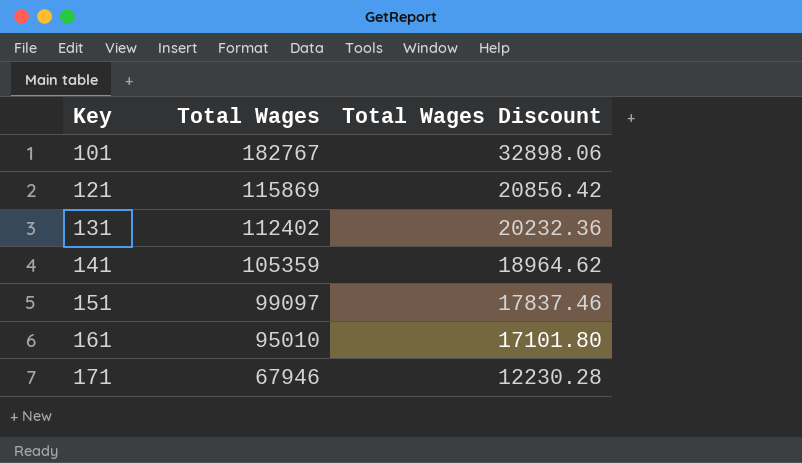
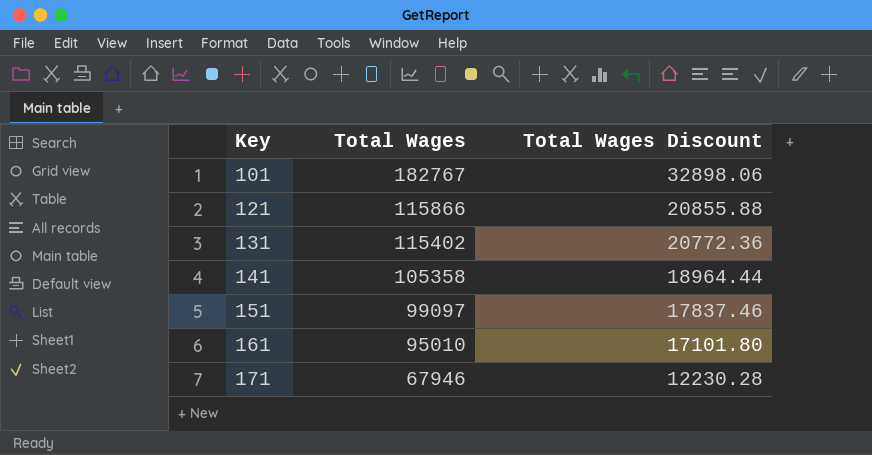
121 | Total Wages: 115869 -> 115866
121 | Total Wages Discount: 20856.42 -> 20855.88
131 | Total Wages: 112402 -> 115402
131 | Total Wages Discount: 20232.36 -> 20772.36
141 | Total Wages: 105359 -> 105358
141 | Total Wages Discount: 18964.62 -> 18964.44

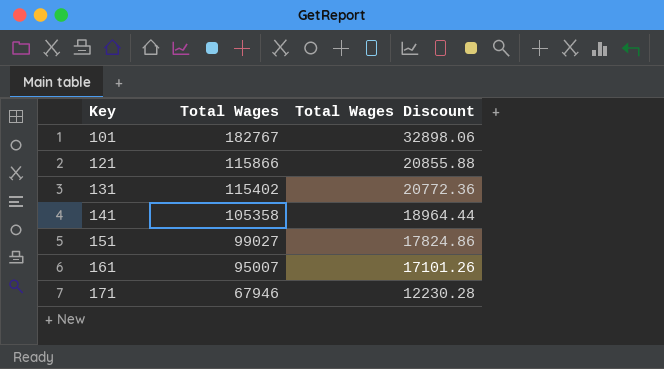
151 | Total Wages: 99097 -> 99027
151 | Total Wages Discount: 17837.46 -> 17824.86
161 | Total Wages: 95010 -> 95007
161 | Total Wages Discount: 17101.80 -> 17101.26

